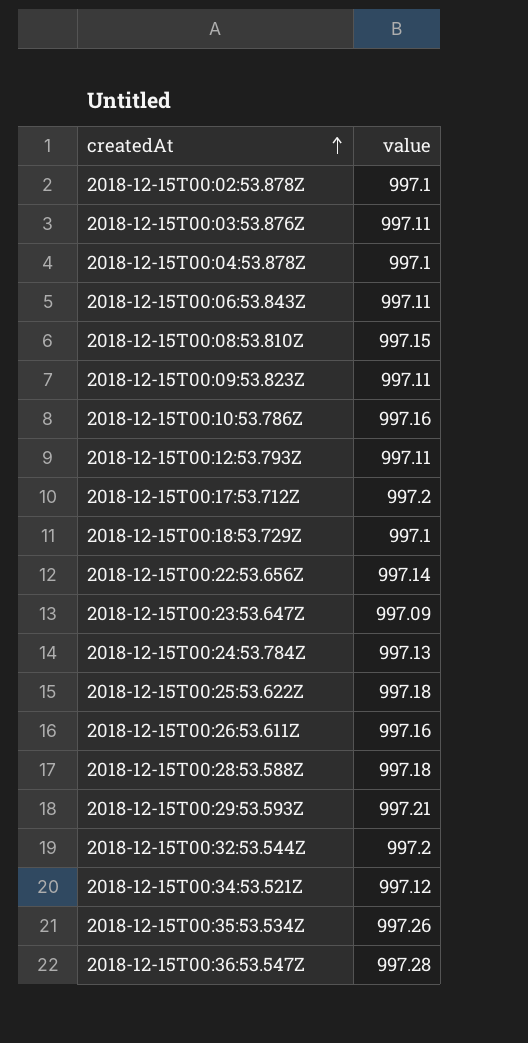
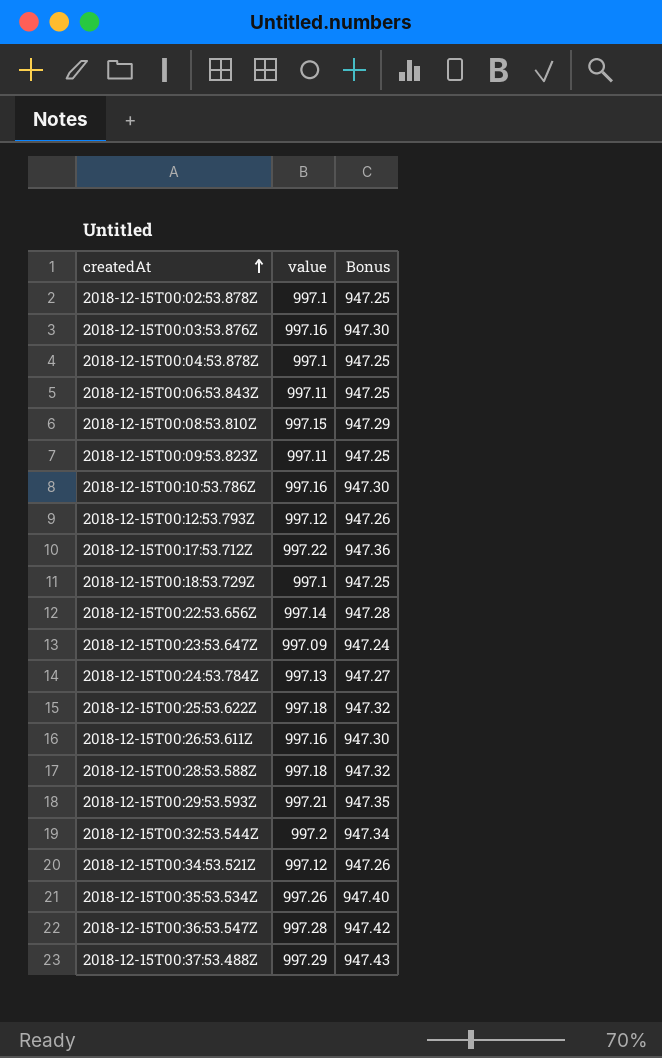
column Bonus | formula: none -> [value] * 0.95
2018-12-15T00:03:53.876Z | value: 997.11 -> 997.16
2018-12-15T00:12:53.793Z | value: 997.11 -> 997.12
2018-12-15T00:17:53.712Z | value: 997.2 -> 997.22
row 2018-12-15T00:37:53.488Z: none -> 997.29 | 947.43

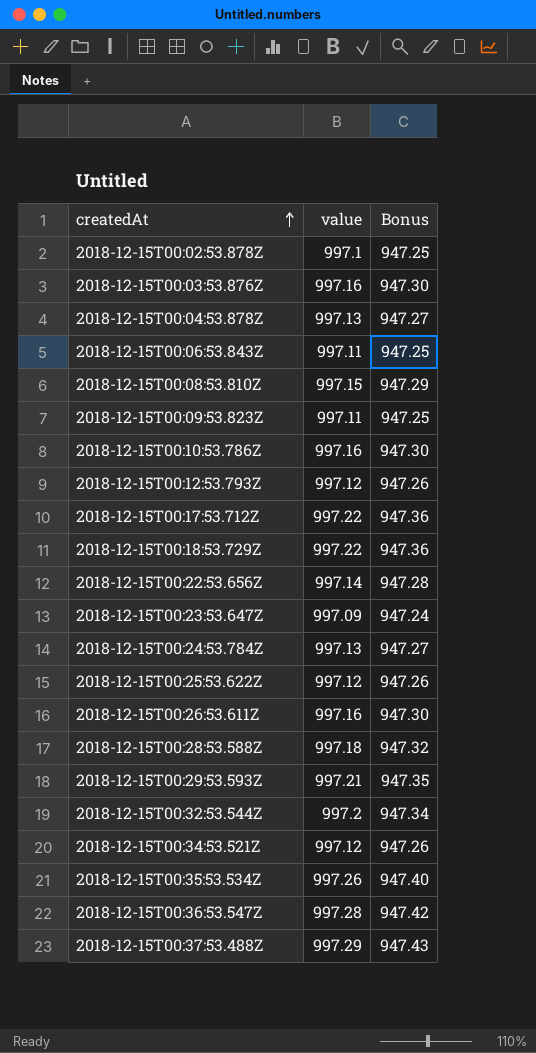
2018-12-15T00:04:53.878Z | value: 997.1 -> 997.13
2018-12-15T00:04:53.878Z | Bonus: 947.25 -> 947.27
2018-12-15T00:18:53.729Z | value: 997.1 -> 997.22
2018-12-15T00:18:53.729Z | Bonus: 947.25 -> 947.36
2018-12-15T00:25:53.622Z | value: 997.18 -> 997.12
2018-12-15T00:25:53.622Z | Bonus: 947.32 -> 947.26

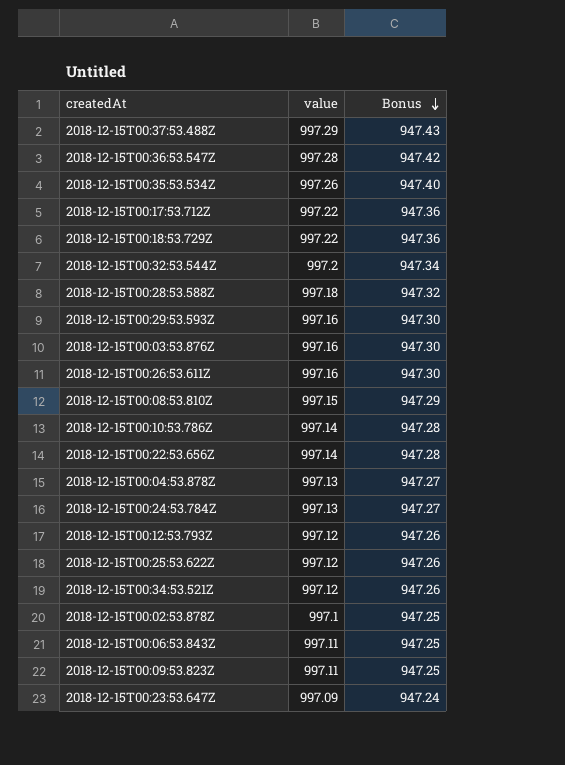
row order: createdAt ascending -> Bonus descending
2018-12-15T00:29:53.593Z | value: 997.21 -> 997.16
2018-12-15T00:29:53.593Z | Bonus: 947.35 -> 947.30
2018-12-15T00:10:53.786Z | value: 997.16 -> 997.14
2018-12-15T00:10:53.786Z | Bonus: 947.30 -> 947.28

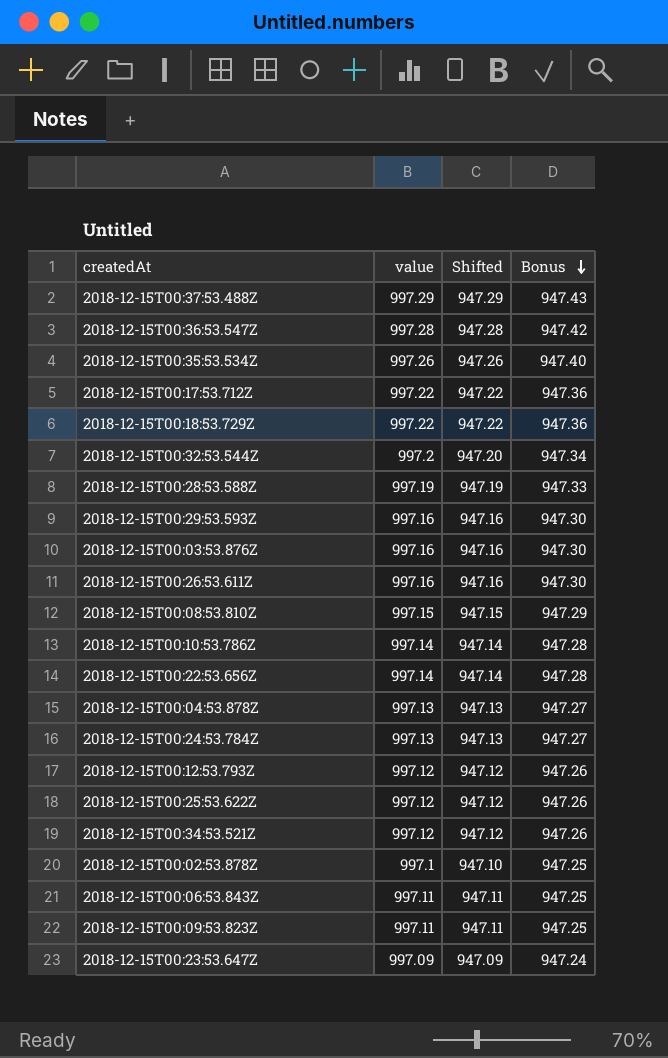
column Shifted | formula: none -> [value] - 50
2018-12-15T00:28:53.588Z | value: 997.18 -> 997.19
2018-12-15T00:28:53.588Z | Bonus: 947.32 -> 947.33

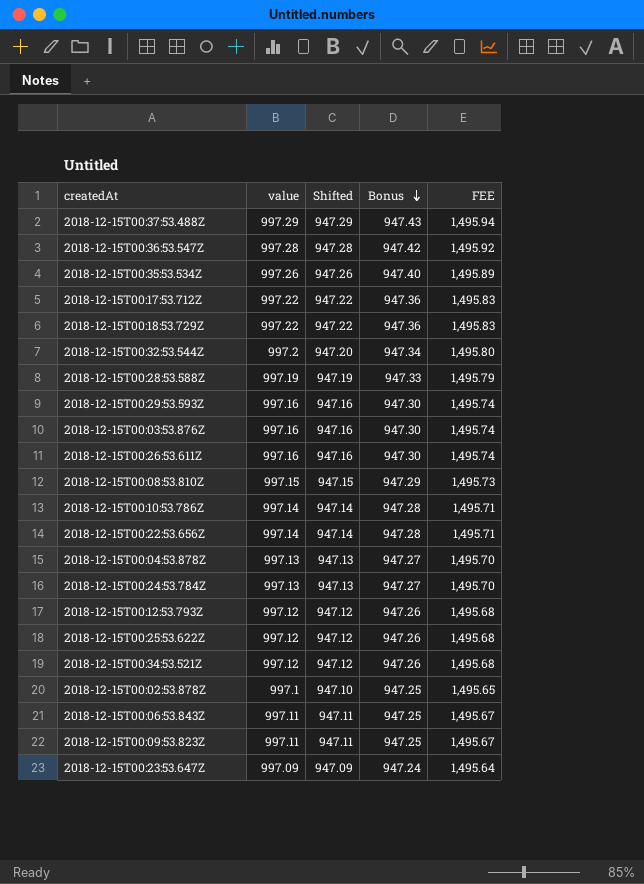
column FEE | formula: none -> [value] * 1.5

